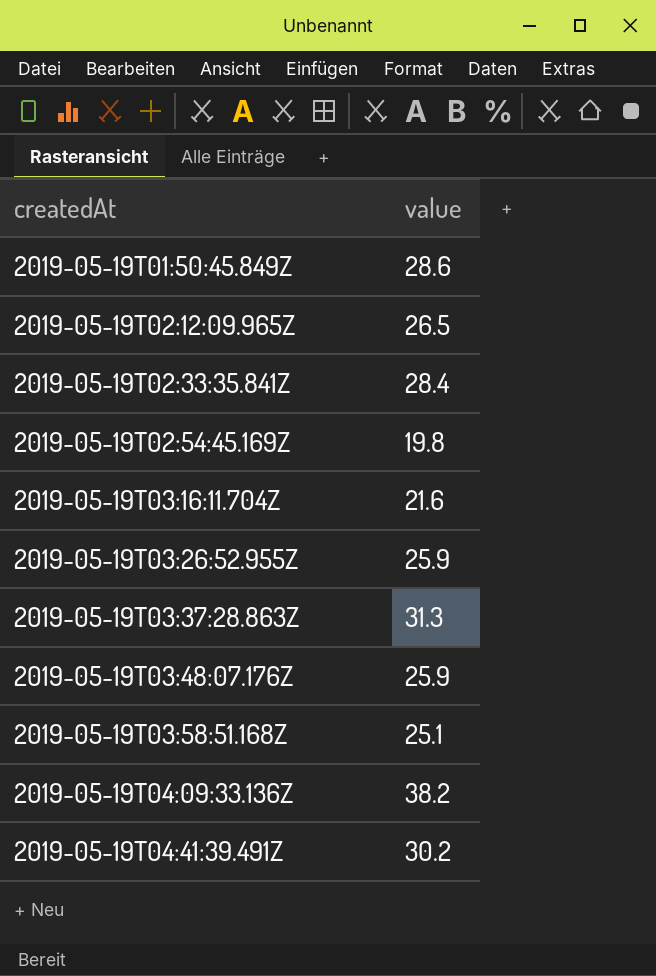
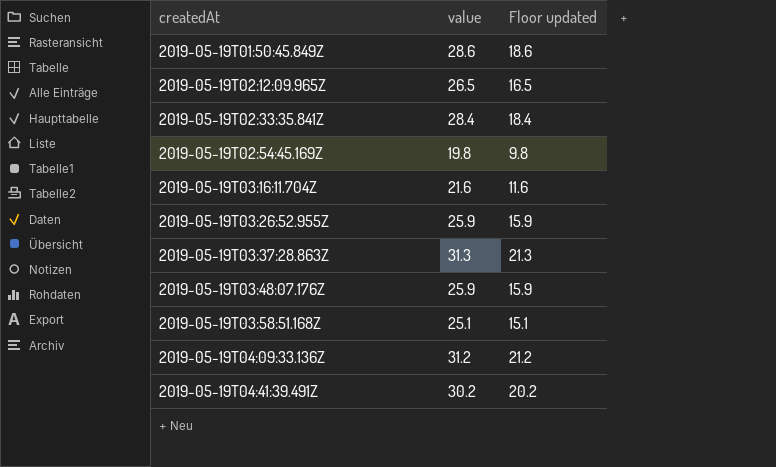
column Floor updated | formula: none -> [value] - 10
2019-05-19T04:09:33.136Z | value: 38.2 -> 31.2

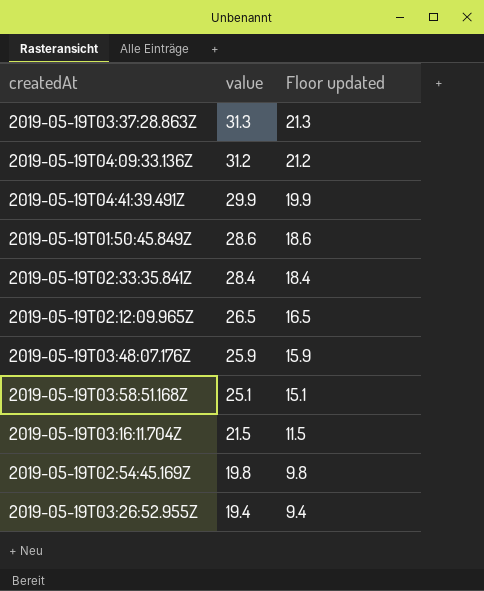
row order: createdAt ascending -> value descending
2019-05-19T04:41:39.491Z | value: 30.2 -> 29.9
2019-05-19T04:41:39.491Z | Floor updated: 20.2 -> 19.9
2019-05-19T03:16:11.704Z | value: 21.6 -> 21.5
2019-05-19T03:16:11.704Z | Floor updated: 11.6 -> 11.5
2019-05-19T03:26:52.955Z | value: 25.9 -> 19.4
2019-05-19T03:26:52.955Z | Floor updated: 15.9 -> 9.4

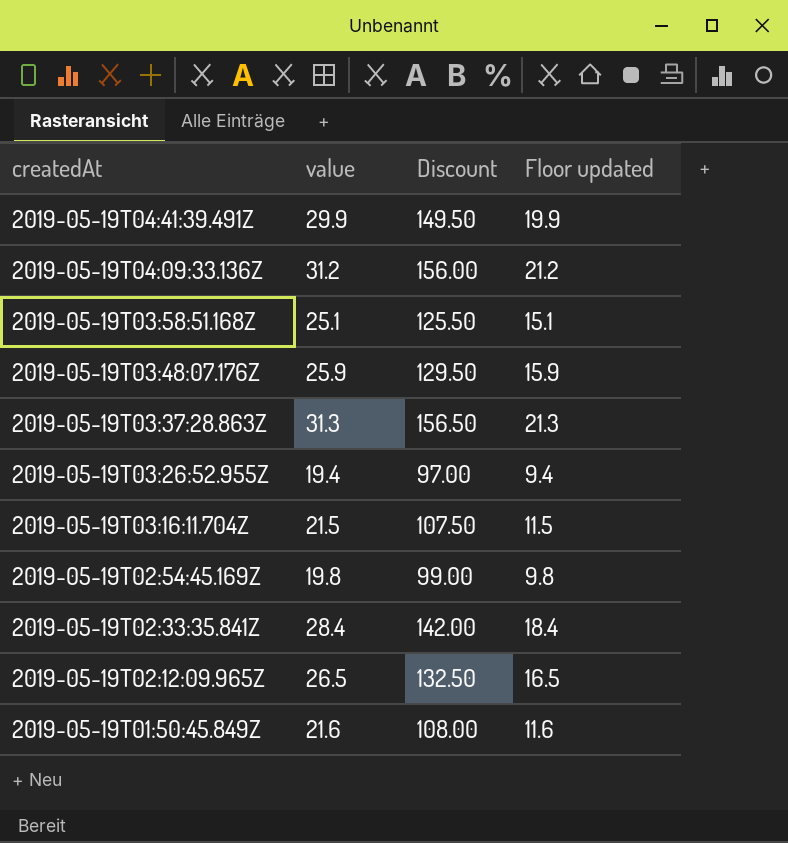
row order: value descending -> createdAt descending
column Discount | formula: none -> [value] * 5
2019-05-19T01:50:45.849Z | value: 28.6 -> 21.6
2019-05-19T01:50:45.849Z | Floor updated: 18.6 -> 11.6

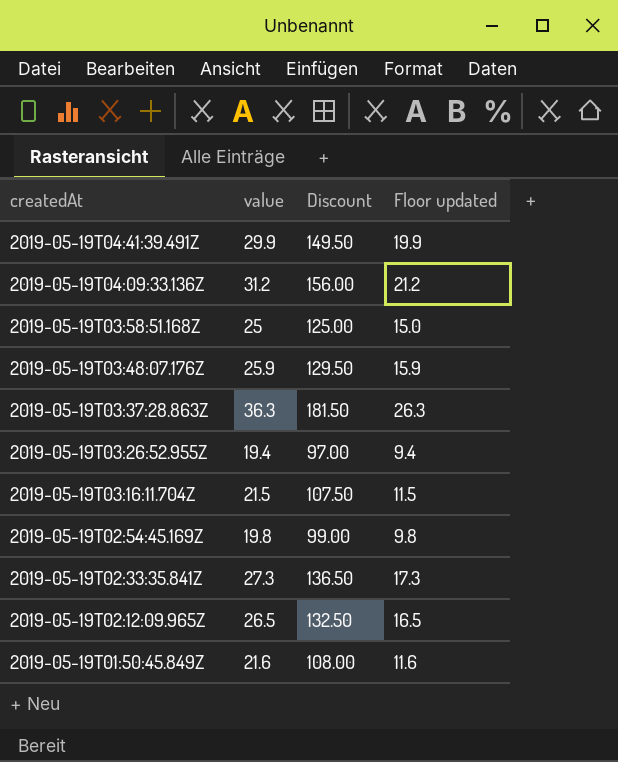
2019-05-19T03:58:51.168Z | value: 25.1 -> 25
2019-05-19T03:58:51.168Z | Discount: 125.50 -> 125.00
2019-05-19T03:58:51.168Z | Floor updated: 15.1 -> 15.0
2019-05-19T03:37:28.863Z | value: 31.3 -> 36.3
2019-05-19T03:37:28.863Z | Discount: 156.50 -> 181.50
2019-05-19T03:37:28.863Z | Floor updated: 21.3 -> 26.3
2019-05-19T02:33:35.841Z | value: 28.4 -> 27.3
2019-05-19T02:33:35.841Z | Discount: 142.00 -> 136.50
2019-05-19T02:33:35.841Z | Floor updated: 18.4 -> 17.3

